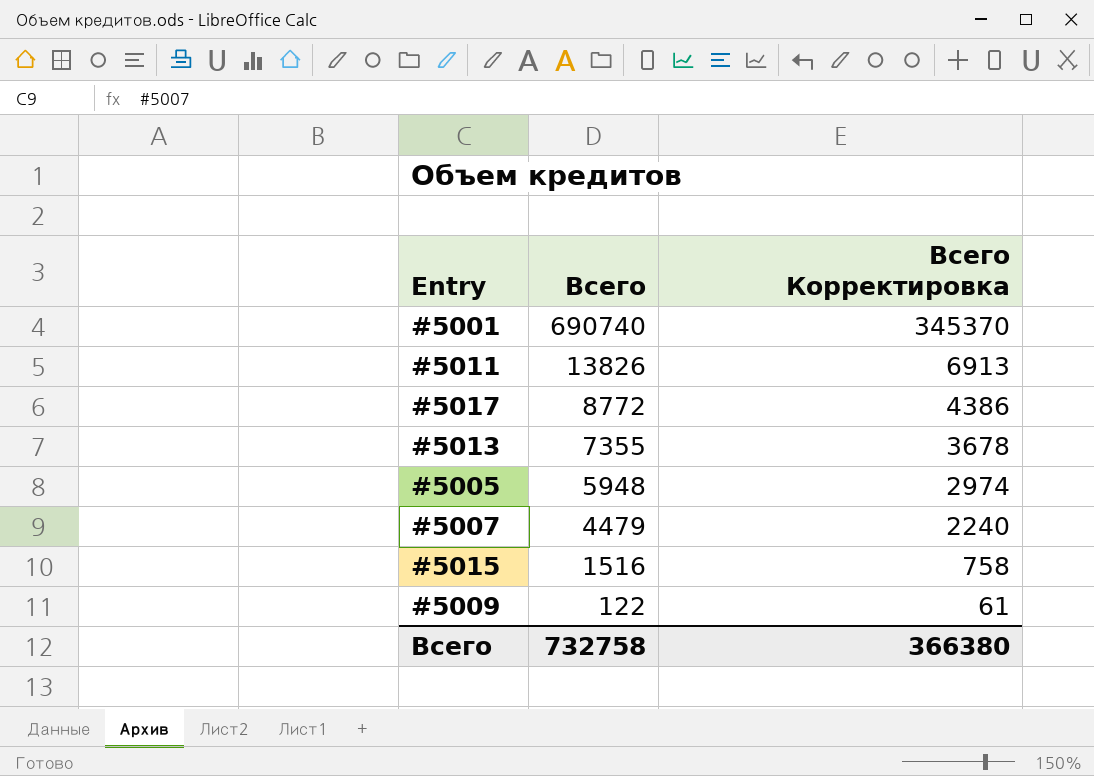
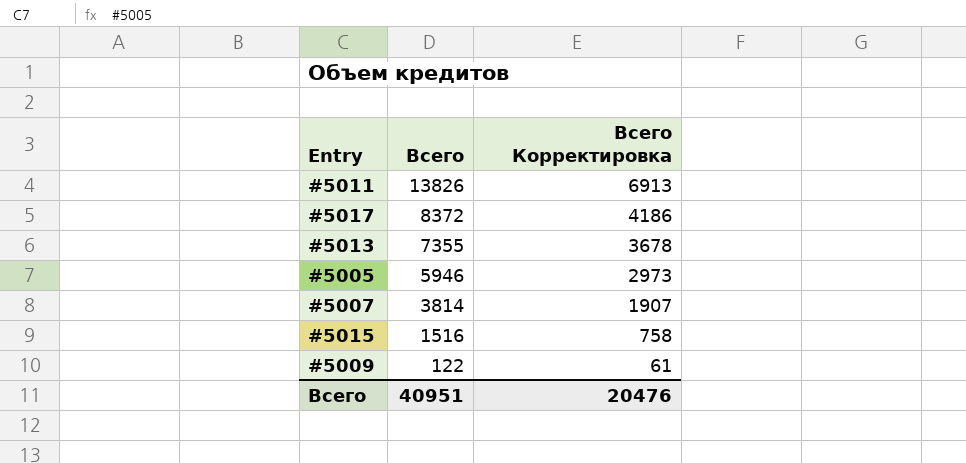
row #5001: 690740 | 345370 -> none
#5017 | Всего: 8772 -> 8372
#5017 | Всего Корректировка: 4386 -> 4186
#5005 | Всего: 5948 -> 5946
#5005 | Всего Корректировка: 2974 -> 2973
#5007 | Всего: 4479 -> 3814
#5007 | Всего Корректировка: 2240 -> 1907
Всего | Всего: 732758 -> 40951
Всего | Всего Корректировка: 366380 -> 20476

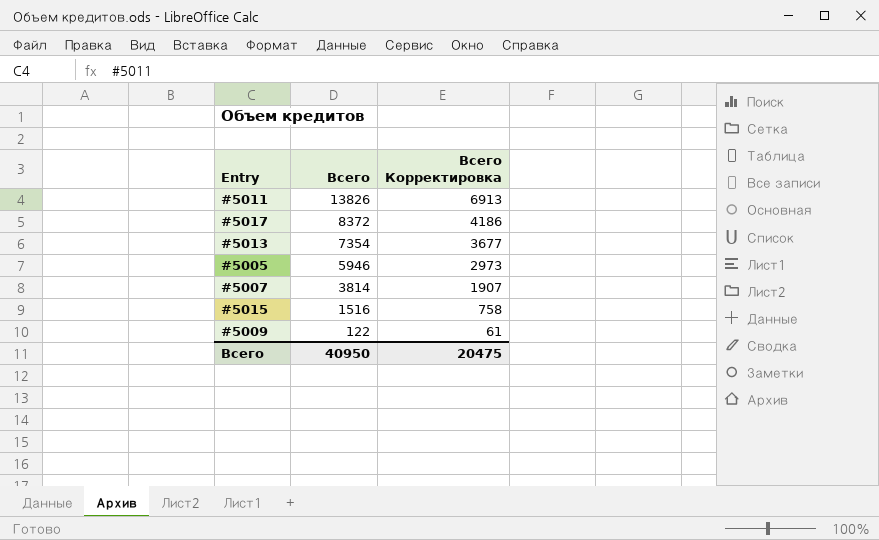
#5013 | Всего: 7355 -> 7354
#5013 | Всего Корректировка: 3678 -> 3677
Всего | Всего: 40951 -> 40950
Всего | Всего Корректировка: 20476 -> 20475

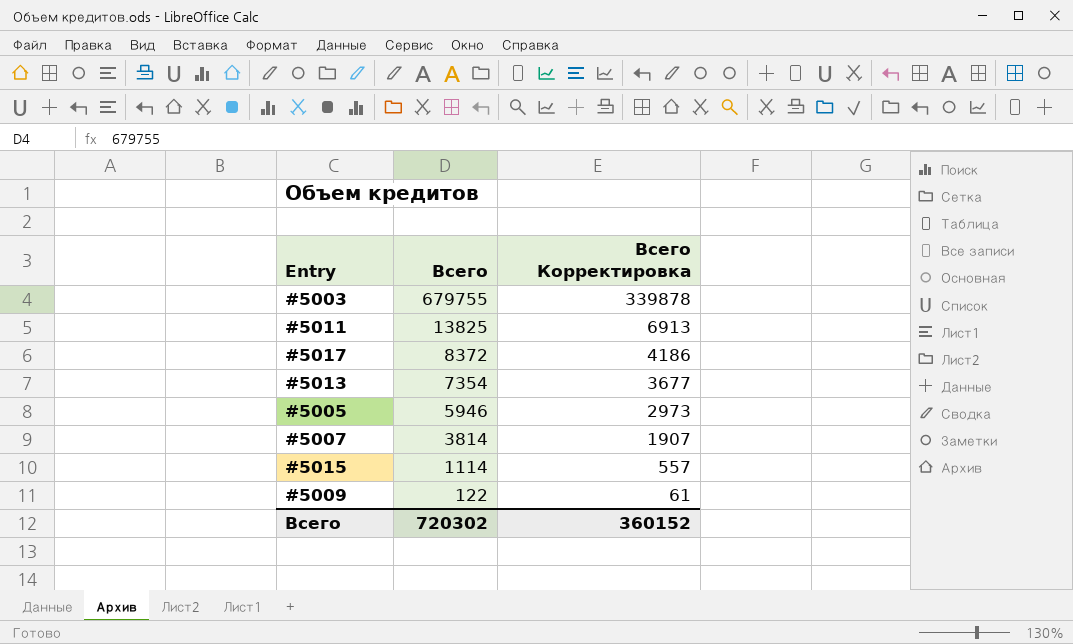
row #5003: none -> 679755 | 339878
#5011 | Всего: 13826 -> 13825
#5015 | Всего: 1516 -> 1114
#5015 | Всего Корректировка: 758 -> 557
Всего | Всего: 40950 -> 720302
Всего | Всего Корректировка: 20475 -> 360152

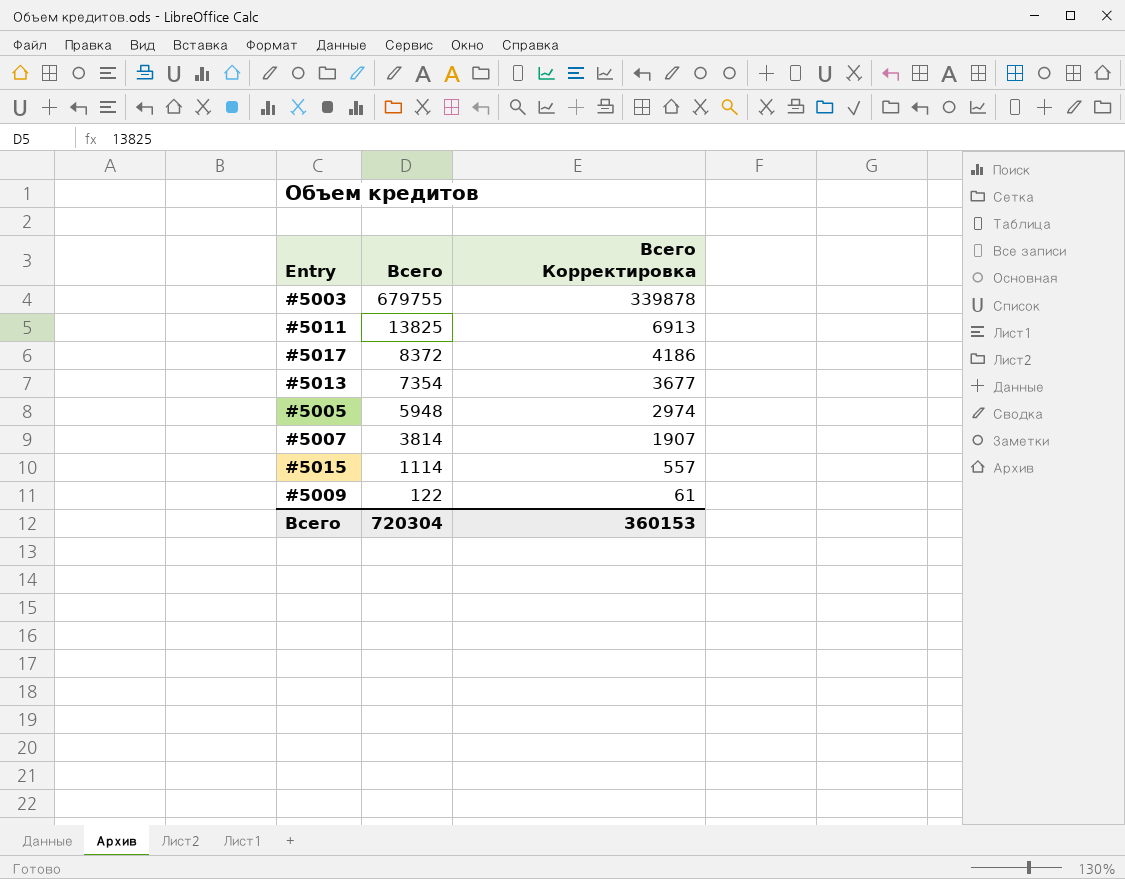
#5005 | Всего: 5946 -> 5948
#5005 | Всего Корректировка: 2973 -> 2974
Всего | Всего: 720302 -> 720304
Всего | Всего Корректировка: 360152 -> 360153

